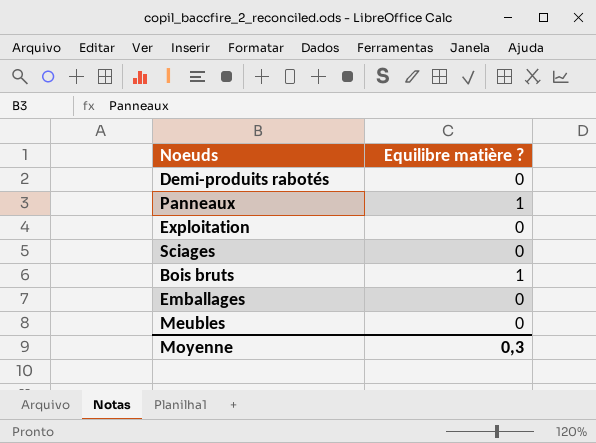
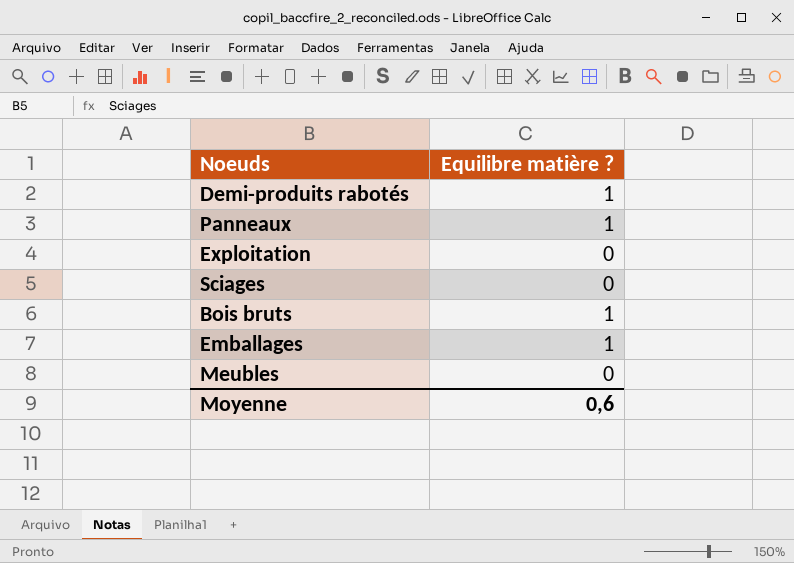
Demi-produits rabotés | Equilibre matière ?: 0 -> 1
Emballages | Equilibre matière ?: 0 -> 1
Moyenne | Equilibre matière ?: 0,3 -> 0,6

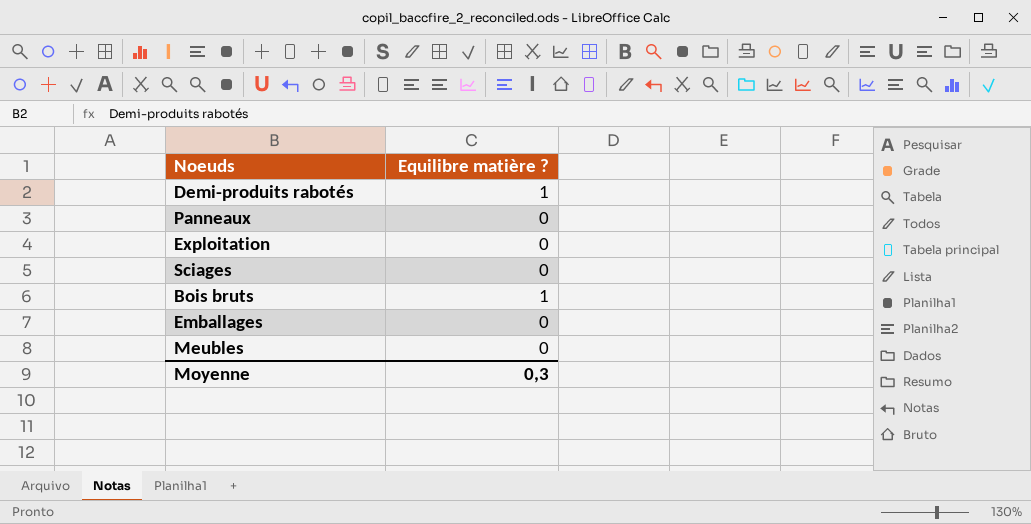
Panneaux | Equilibre matière ?: 1 -> 0
Emballages | Equilibre matière ?: 1 -> 0
Moyenne | Equilibre matière ?: 0,6 -> 0,3

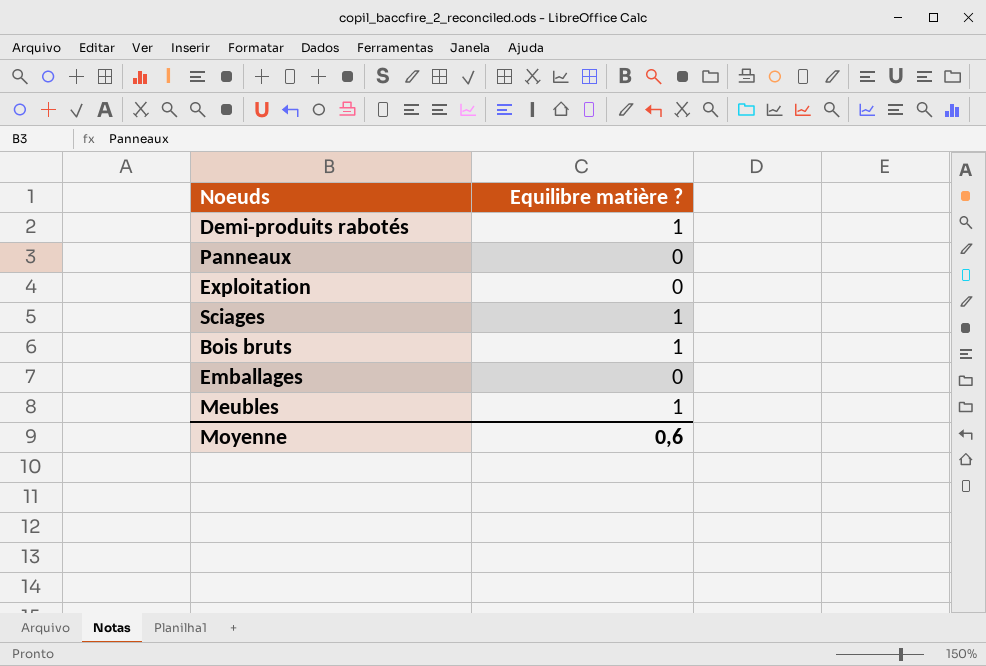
Sciages | Equilibre matière ?: 0 -> 1
Meubles | Equilibre matière ?: 0 -> 1
Moyenne | Equilibre matière ?: 0,3 -> 0,6

